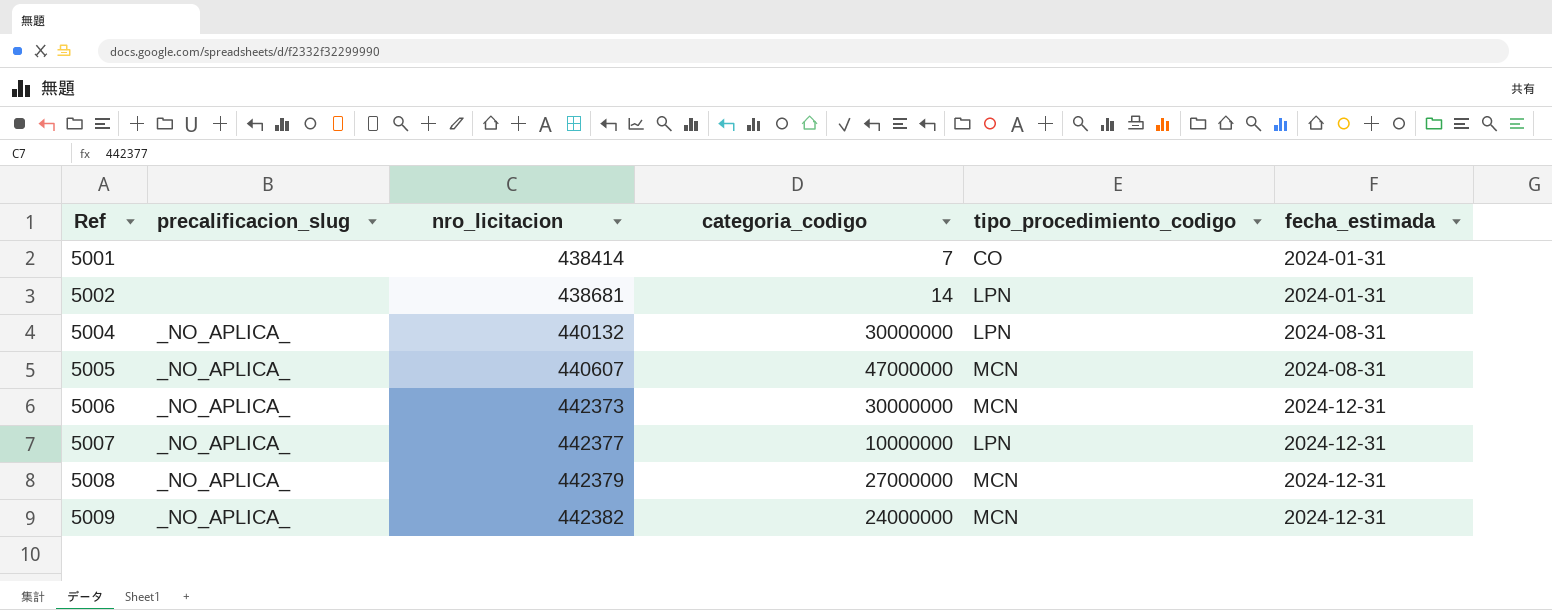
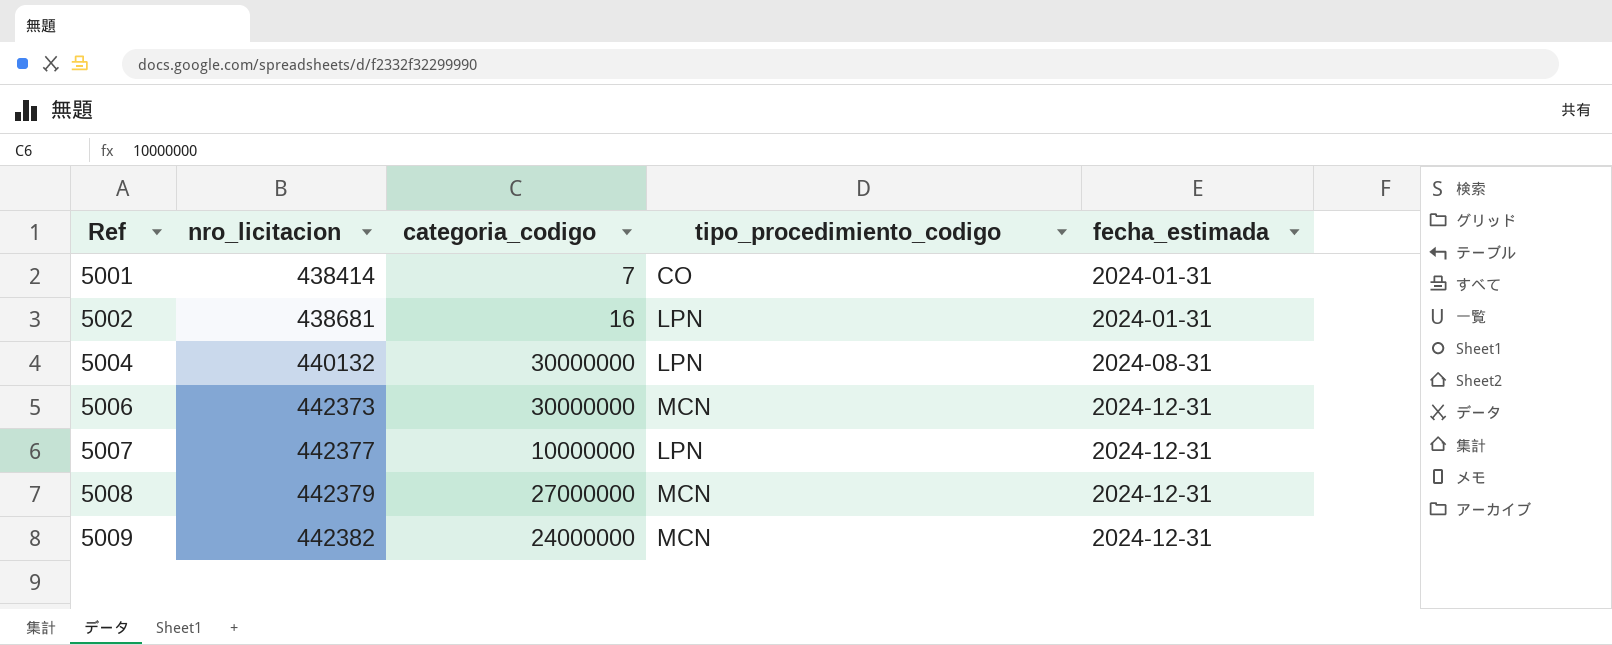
column precalificacion_slug | position: 2 -> none
row 5005: _NO_APLICA_ | 440607 | 47000000 | MCN | 2024-08-31 -> none
5002 | categoria_codigo: 14 -> 16

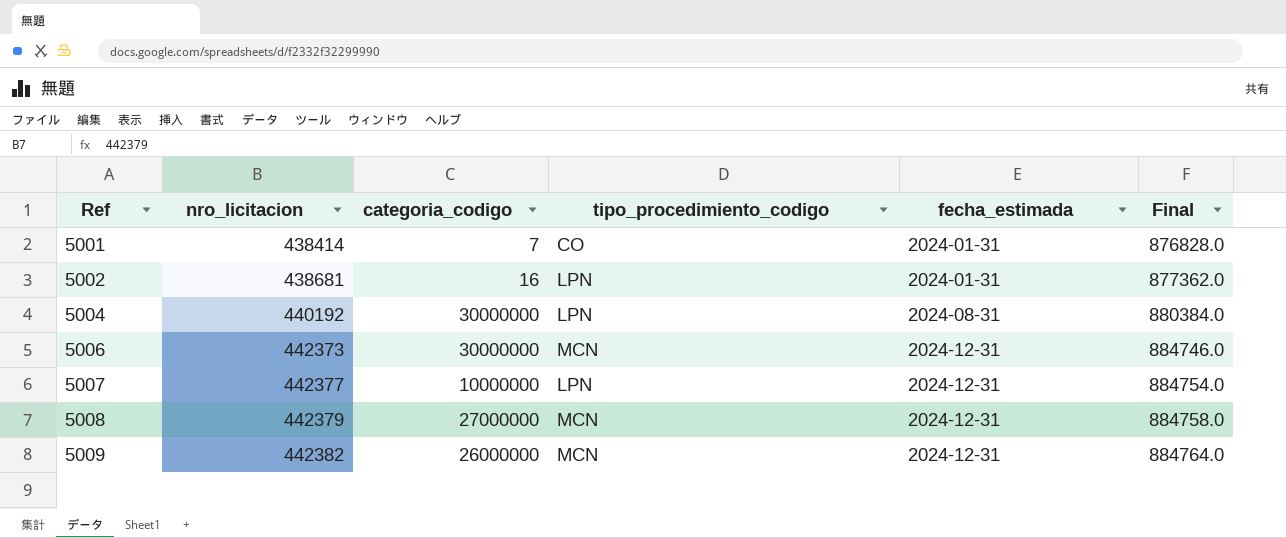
column Final | formula: none -> [nro_licitacion] * 2
5004 | nro_licitacion: 440132 -> 440192
5009 | categoria_codigo: 24000000 -> 26000000

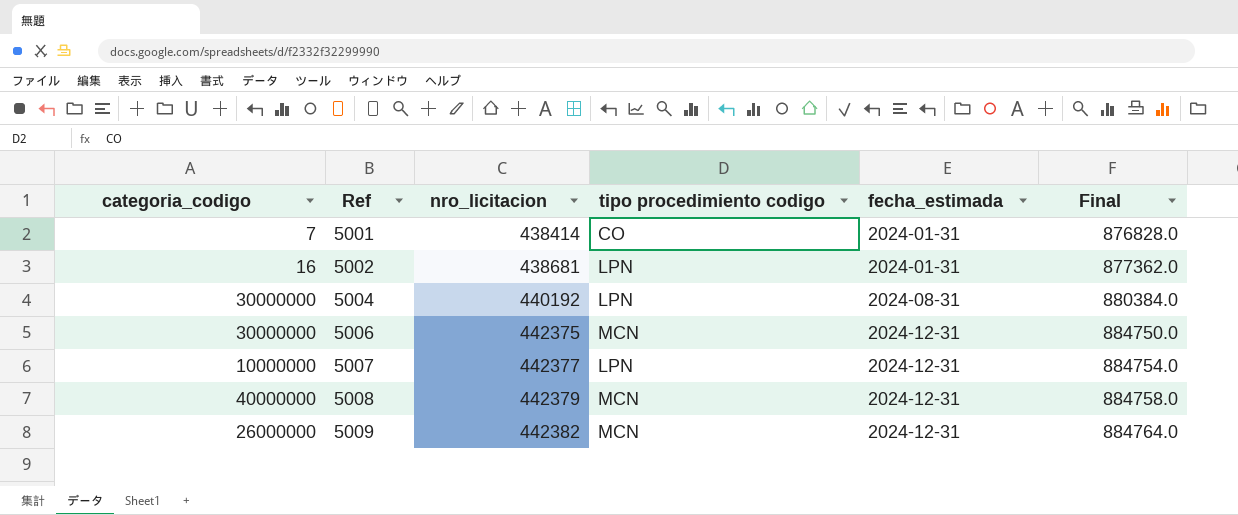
column categoria_codigo | position: 3 -> 1
column name: tipo_procedimiento_codigo -> tipo procedimiento codigo
5006 | nro_licitacion: 442373 -> 442375
5006 | Final: 884746.0 -> 884750.0
5008 | categoria_codigo: 27000000 -> 40000000

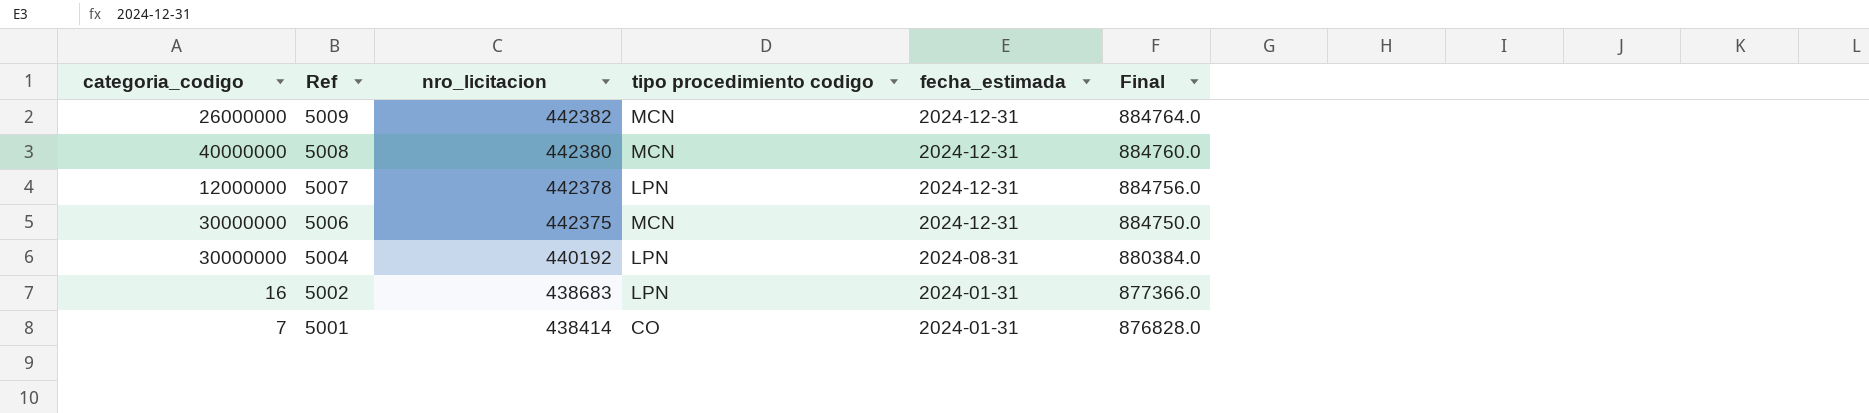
row order: Ref ascending -> Ref descending
5008 | nro_licitacion: 442379 -> 442380
5008 | Final: 884758.0 -> 884760.0
5007 | categoria_codigo: 10000000 -> 12000000
5007 | nro_licitacion: 442377 -> 442378
5007 | Final: 884754.0 -> 884756.0
5002 | nro_licitacion: 438681 -> 438683
5002 | Final: 877362.0 -> 877366.0

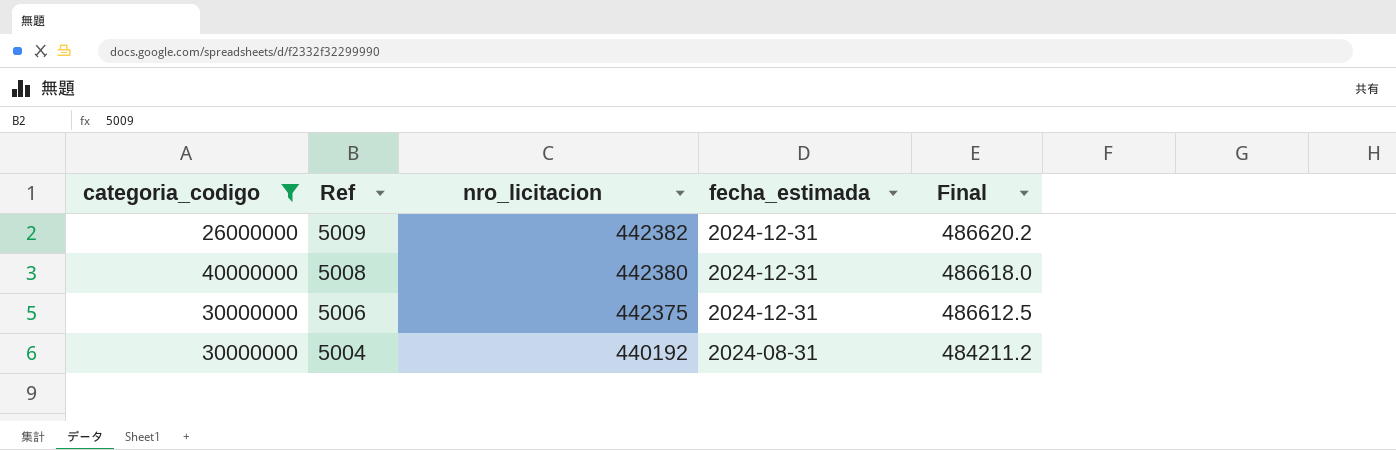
filter: none -> categoria_codigo >= 26000000
column tipo procedimiento codigo | position: 4 -> none
column Final | formula: [nro_licitacion] * 2 -> [nro_licitacion] * 1.1

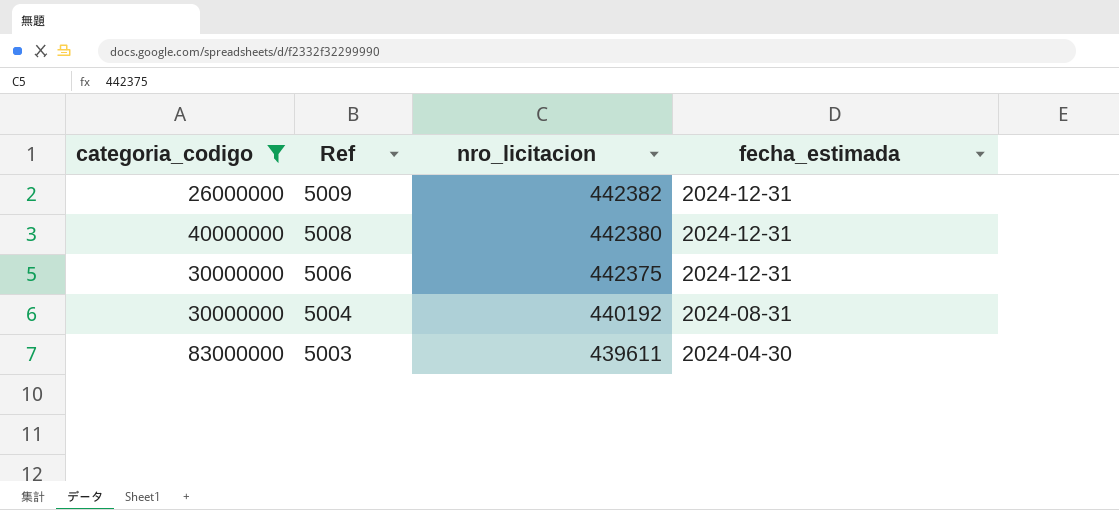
column Final | formula: [nro_licitacion] * 1.1 -> none
row 5003: none -> 83000000 | 439611 | 2024-04-30

